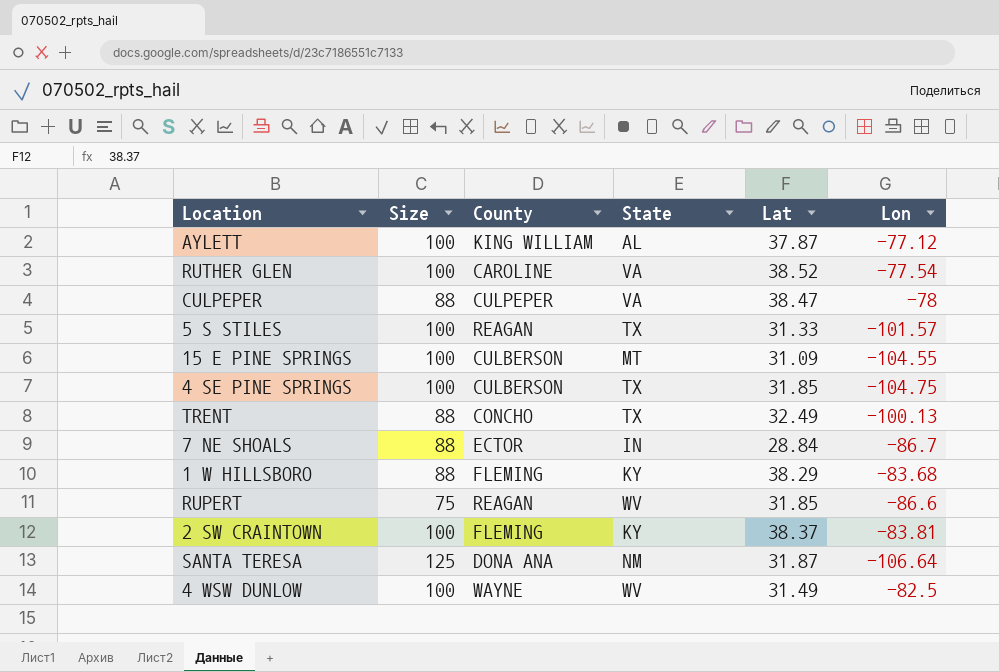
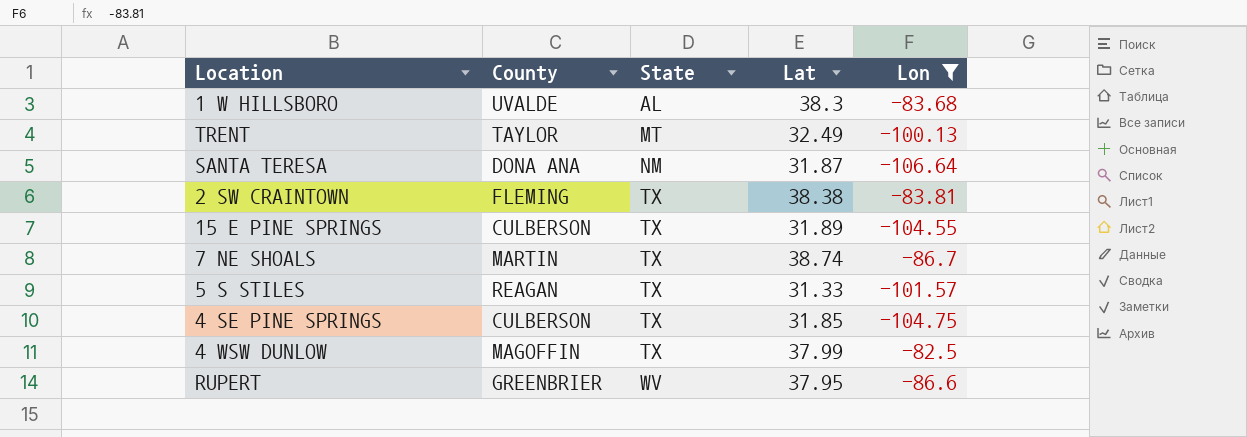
filter: none -> Lon <= -82.5
row order: none -> State ascending
column Size | position: 2 -> none
1 W HILLSBORO | County: FLEMING -> UVALDE
1 W HILLSBORO | State: KY -> AL
1 W HILLSBORO | Lat: 38.29 -> 38.3
TRENT | County: CONCHO -> TAYLOR
TRENT | State: TX -> MT
2 SW CRAINTOWN | State: KY -> TX
2 SW CRAINTOWN | Lat: 38.37 -> 38.38
15 E PINE SPRINGS | State: MT -> TX
15 E PINE SPRINGS | Lat: 31.09 -> 31.89
7 NE SHOALS | County: ECTOR -> MARTIN
7 NE SHOALS | State: IN -> TX
7 NE SHOALS | Lat: 28.84 -> 38.74
4 WSW DUNLOW | County: WAYNE -> MAGOFFIN
4 WSW DUNLOW | State: WV -> TX
4 WSW DUNLOW | Lat: 31.49 -> 37.99
RUPERT | County: REAGAN -> GREENBRIER
RUPERT | Lat: 31.85 -> 37.95

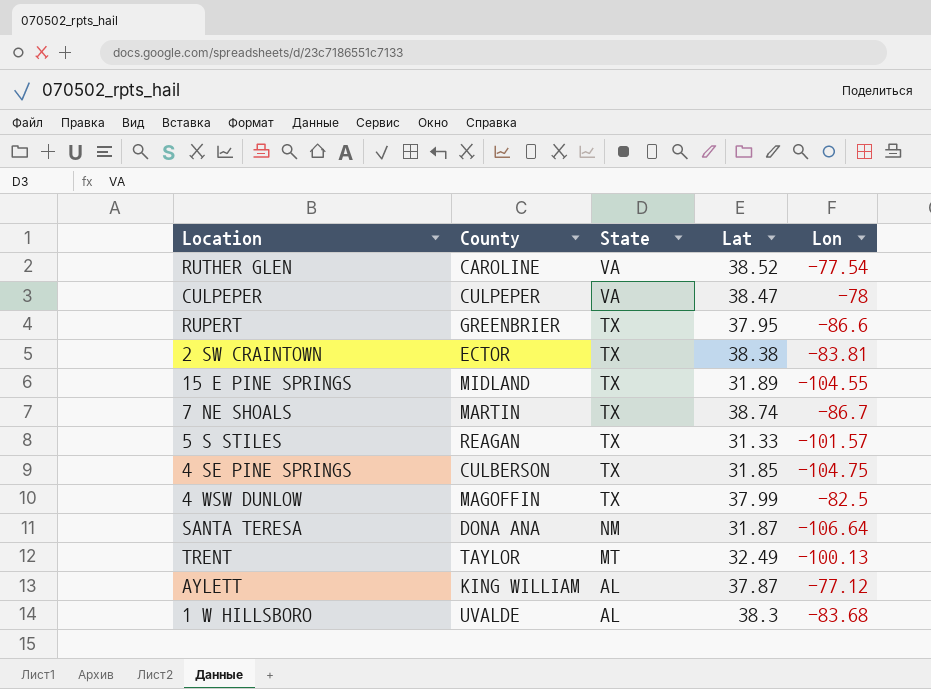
filter: Lon <= -82.5 -> none
row order: State ascending -> State descending
RUPERT | State: WV -> TX
2 SW CRAINTOWN | County: FLEMING -> ECTOR
15 E PINE SPRINGS | County: CULBERSON -> MIDLAND

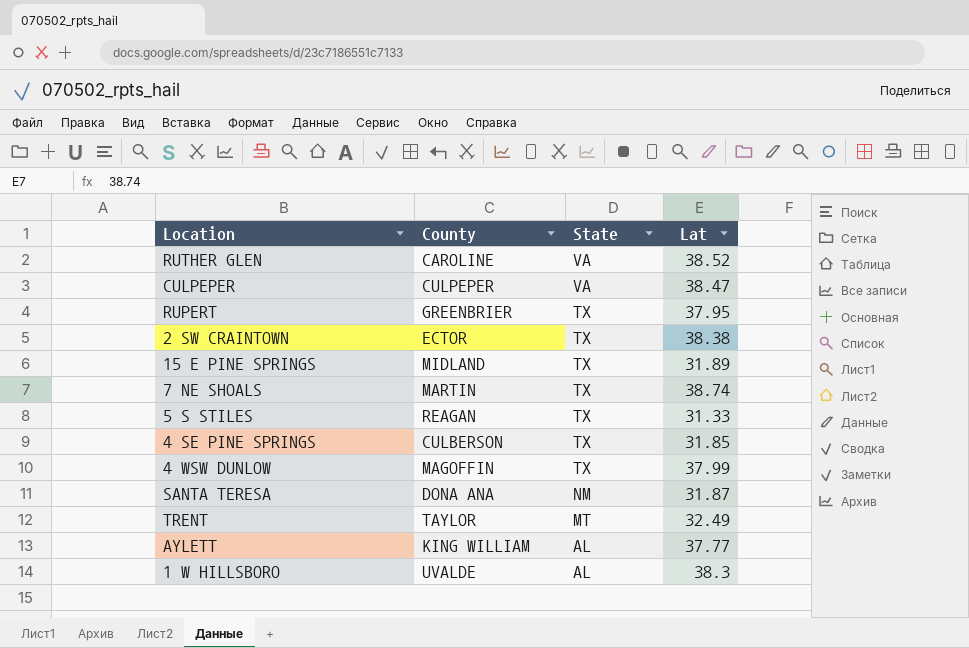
column Lon | position: 5 -> none
AYLETT | Lat: 37.87 -> 37.77

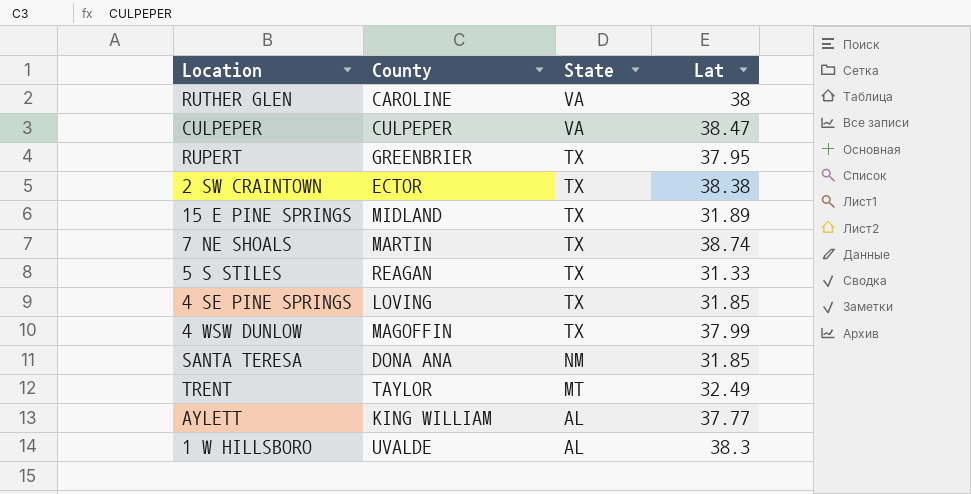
RUTHER GLEN | Lat: 38.52 -> 38
4 SE PINE SPRINGS | County: CULBERSON -> LOVING
SANTA TERESA | Lat: 31.87 -> 31.85

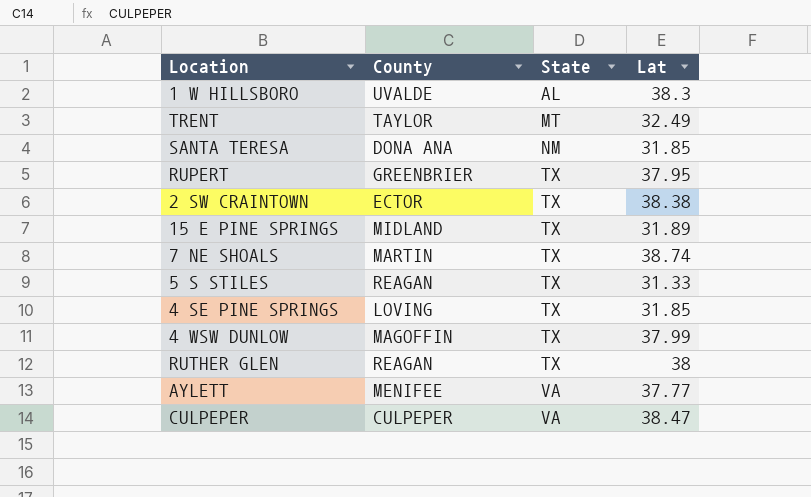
row order: State descending -> State ascending
RUTHER GLEN | County: CAROLINE -> REAGAN
RUTHER GLEN | State: VA -> TX
AYLETT | County: KING WILLIAM -> MENIFEE
AYLETT | State: AL -> VA

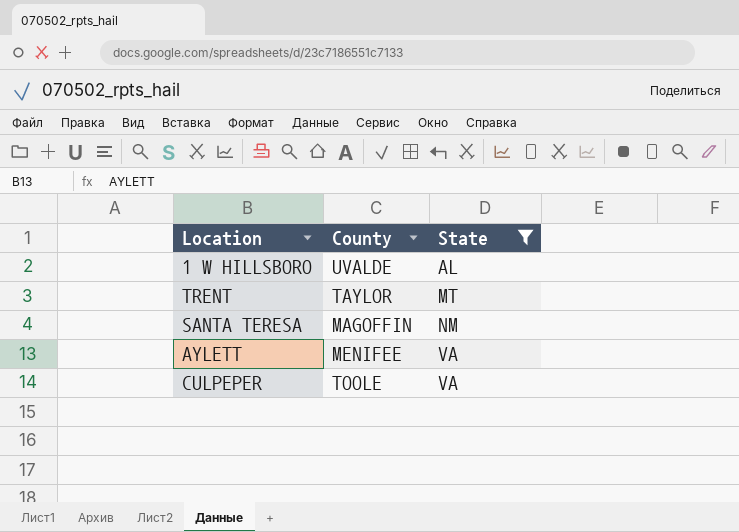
filter: none -> State != TX
column Lat | position: 4 -> none
SANTA TERESA | County: DONA ANA -> MAGOFFIN
CULPEPER | County: CULPEPER -> TOOLE

